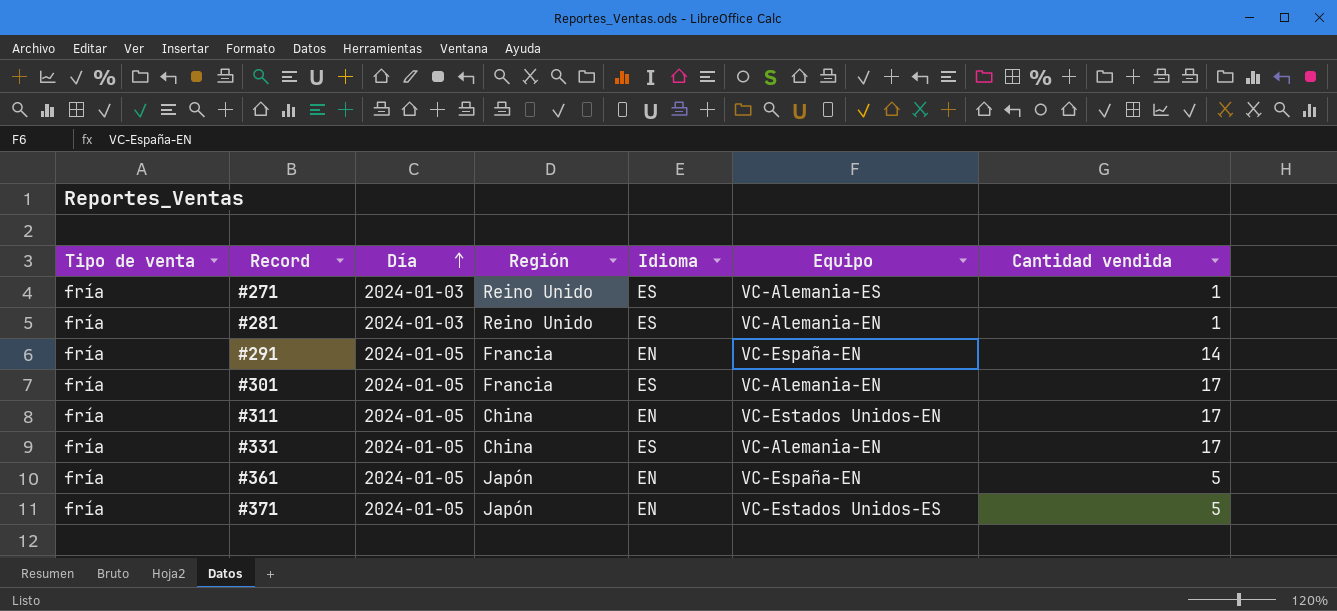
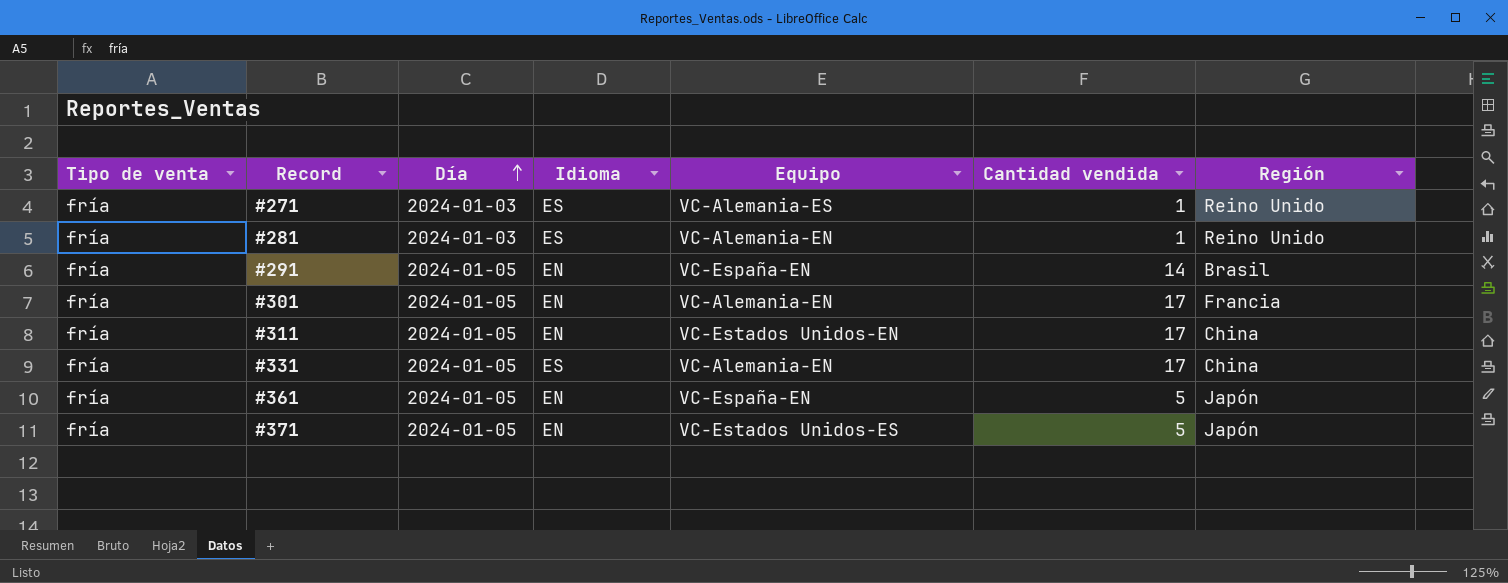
column Región | position: 4 -> 7
#291 | Región: Francia -> Brasil
#301 | Idioma: ES -> EN

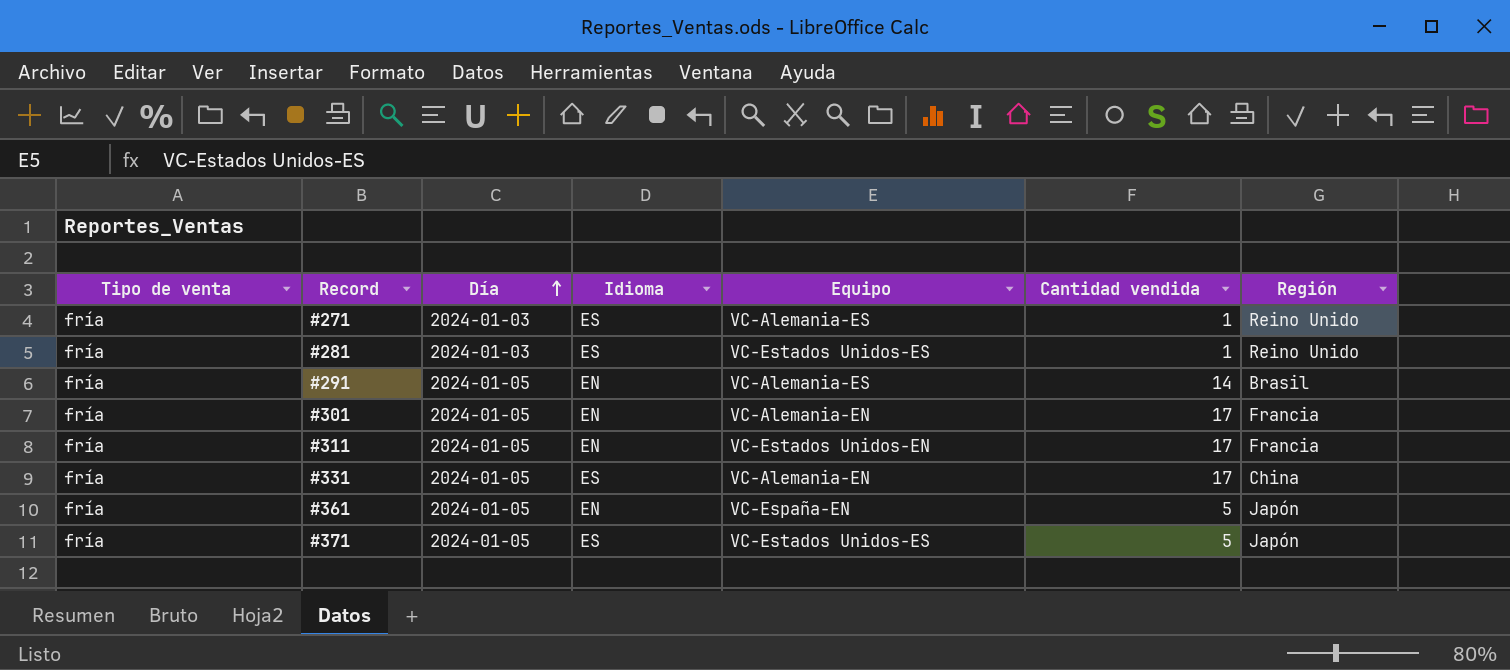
#281 | Equipo: VC-Alemania-EN -> VC-Estados Unidos-ES
#291 | Equipo: VC-España-EN -> VC-Alemania-ES
#311 | Región: China -> Francia
#371 | Idioma: EN -> ES

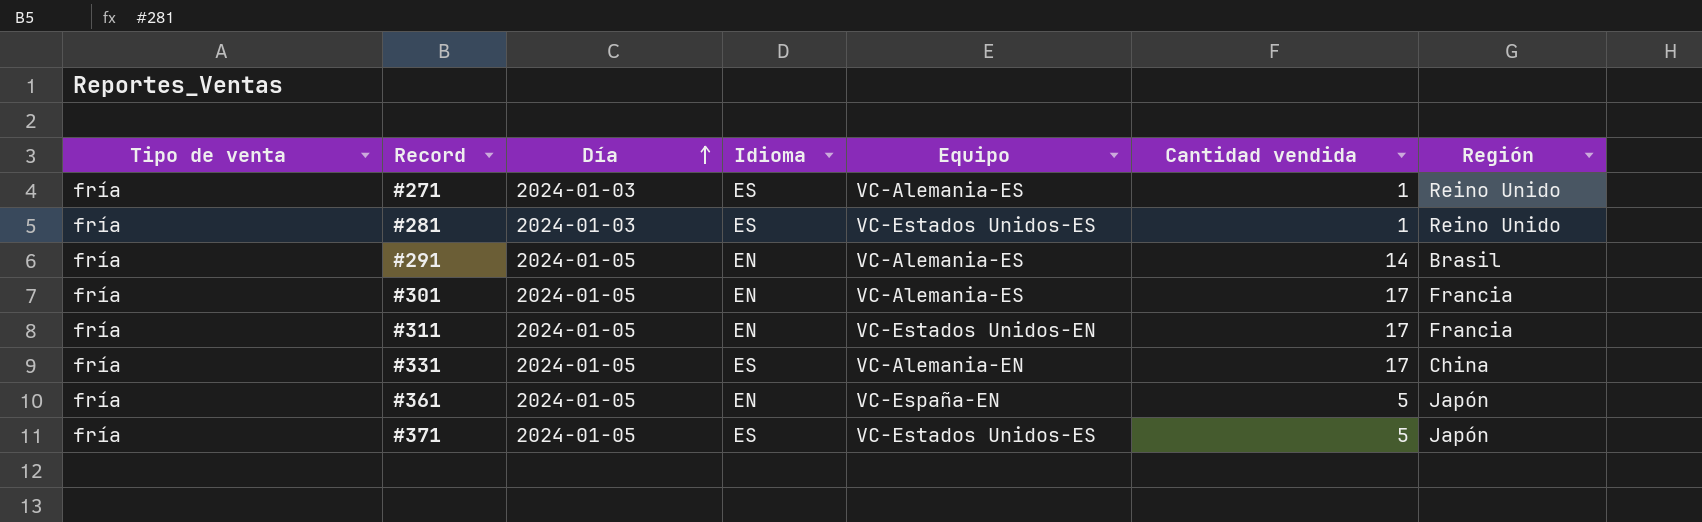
#301 | Equipo: VC-Alemania-EN -> VC-Alemania-ES

